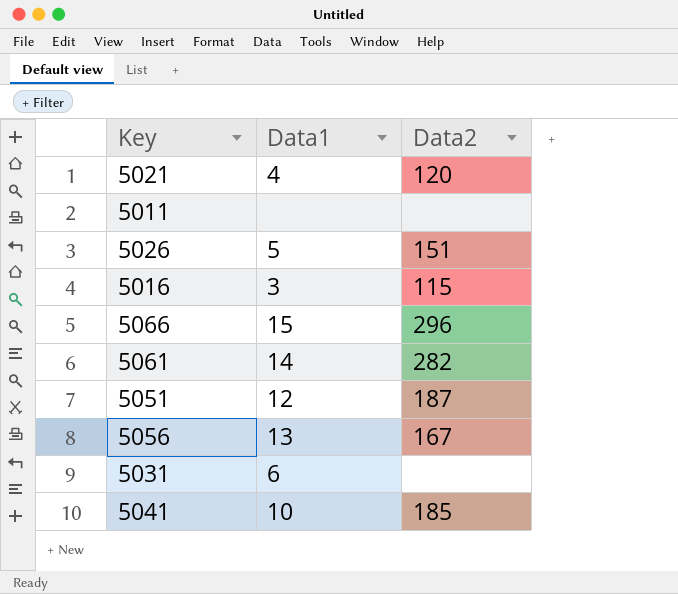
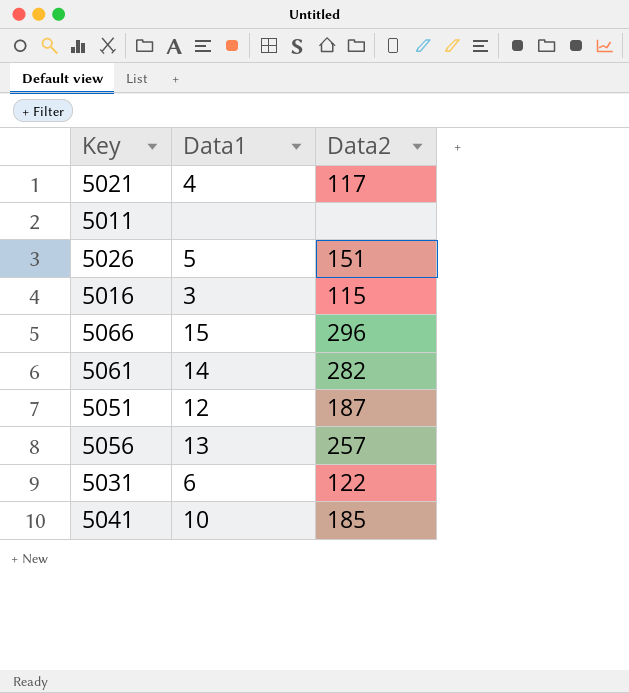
5021 | Data2: 120 -> 117
5056 | Data2: 167 -> 257
5031 | Data2: none -> 122

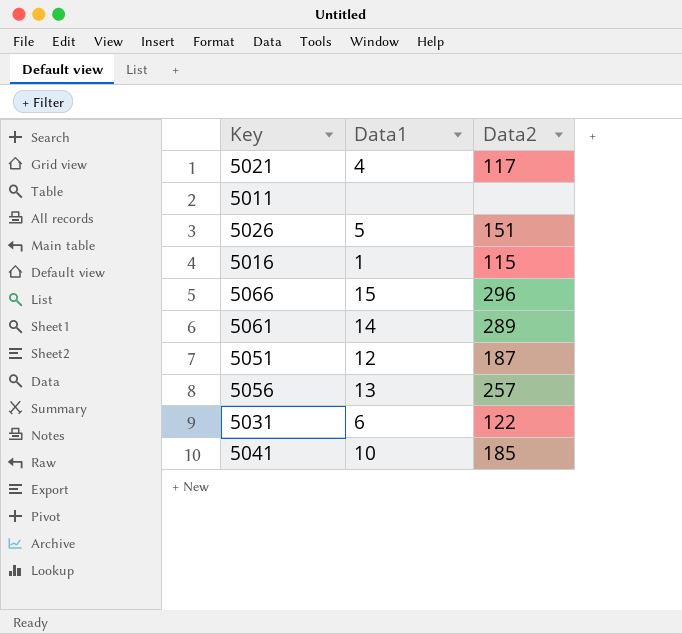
5016 | Data1: 3 -> 1
5061 | Data2: 282 -> 289

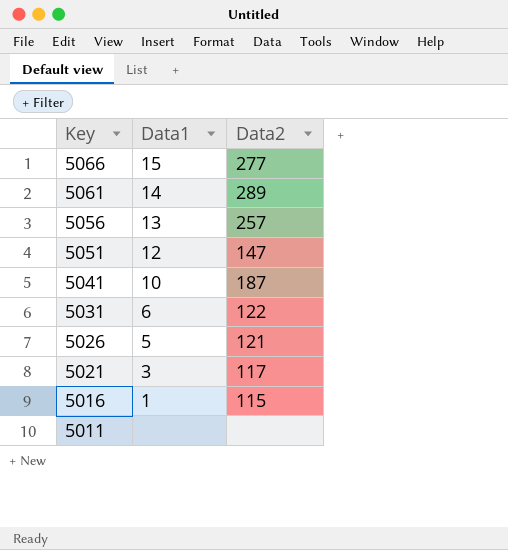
row order: none -> Key descending
5066 | Data2: 296 -> 277
5051 | Data2: 187 -> 147
5041 | Data2: 185 -> 187
5026 | Data2: 151 -> 121
5021 | Data1: 4 -> 3

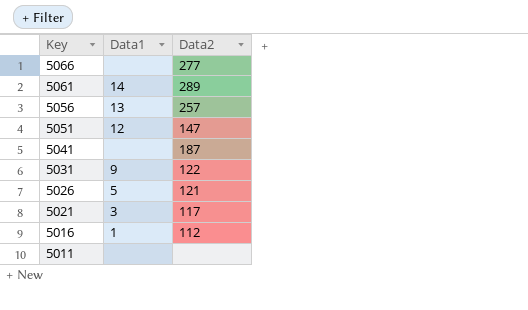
5066 | Data1: 15 -> none
5041 | Data1: 10 -> none
5031 | Data1: 6 -> 9
5016 | Data2: 115 -> 112

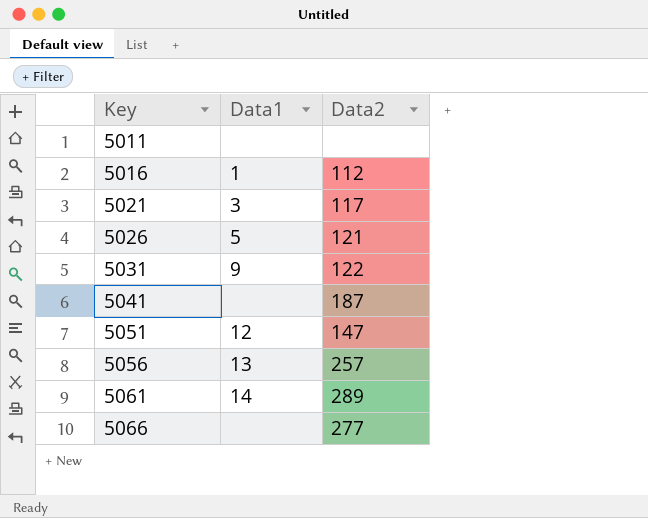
row order: Key descending -> Key ascending

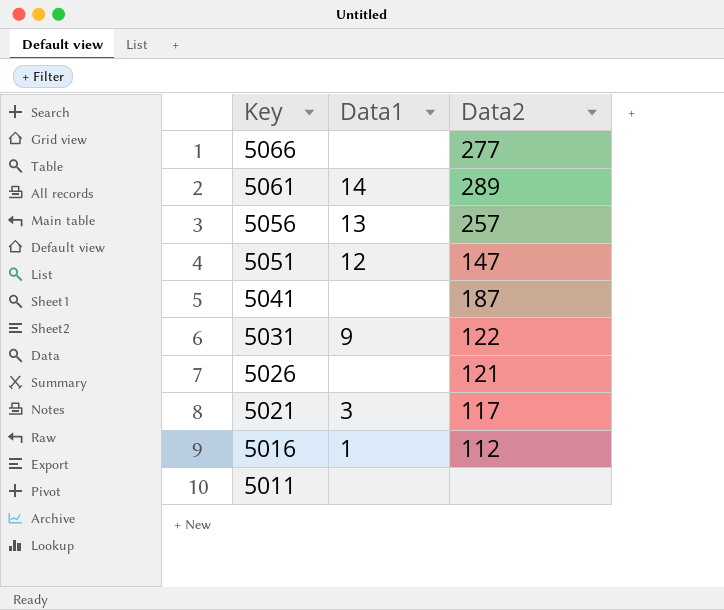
row order: Key ascending -> Key descending
5026 | Data1: 5 -> none

